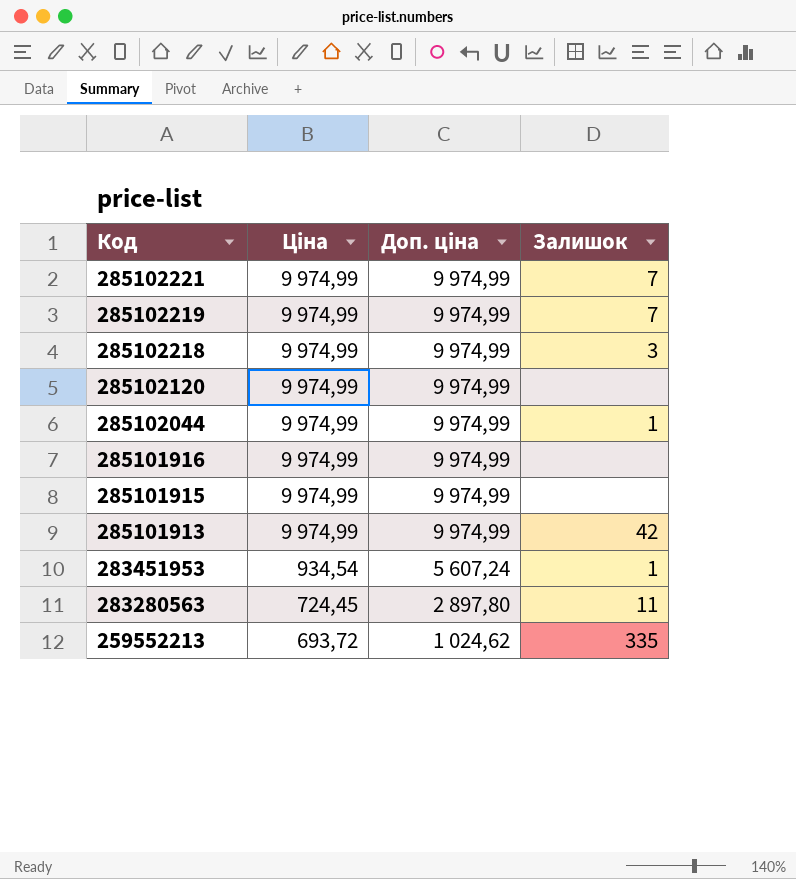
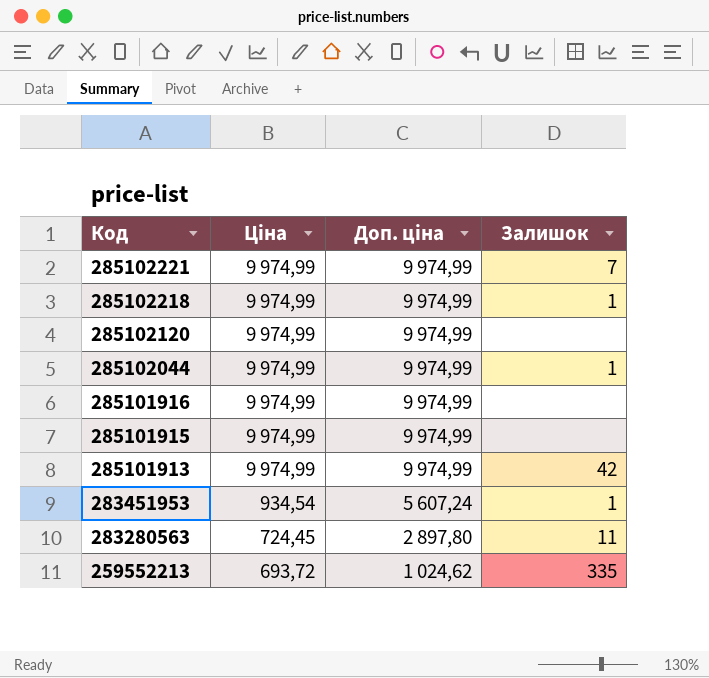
row 285102219: 9 974,99 | 9 974,99 | 7 -> none
285102218 | Залишок: 3 -> 1

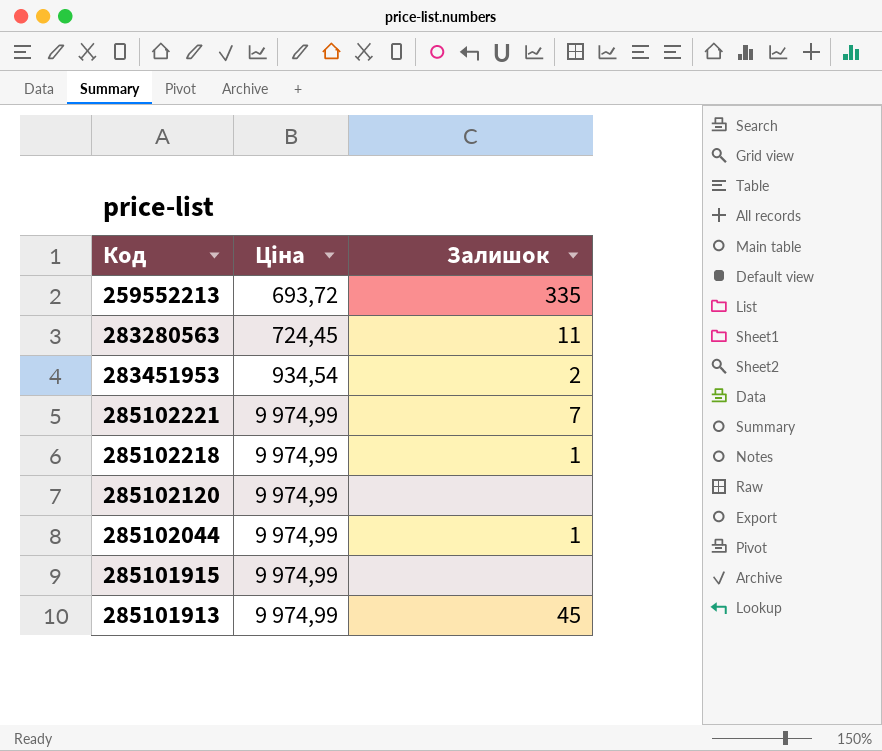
row order: Код descending -> Ціна ascending
column Доп. ціна | position: 3 -> none
row 285101916: 9 974,99 | 9 974,99 | none -> none
283451953 | Залишок: 1 -> 2
285101913 | Залишок: 42 -> 45

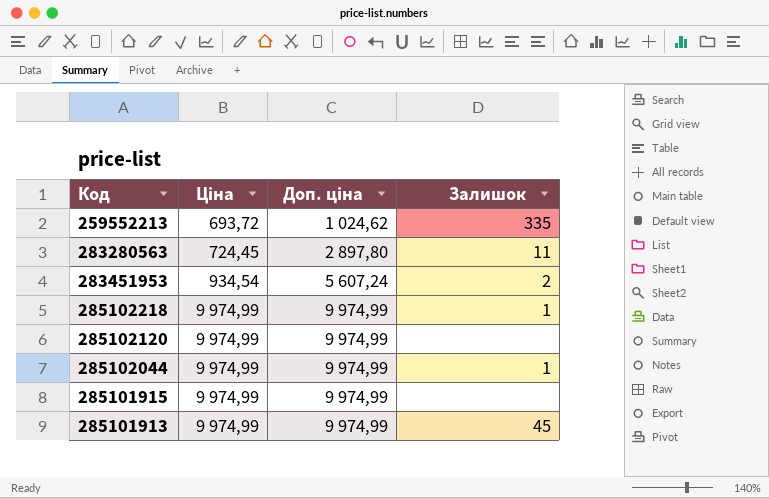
column Доп. ціна | position: none -> 3
row 285102221: 9 974,99 | 7 -> none

